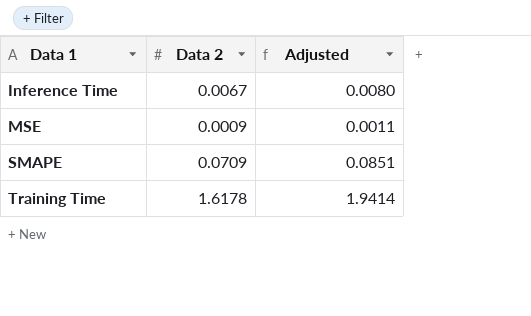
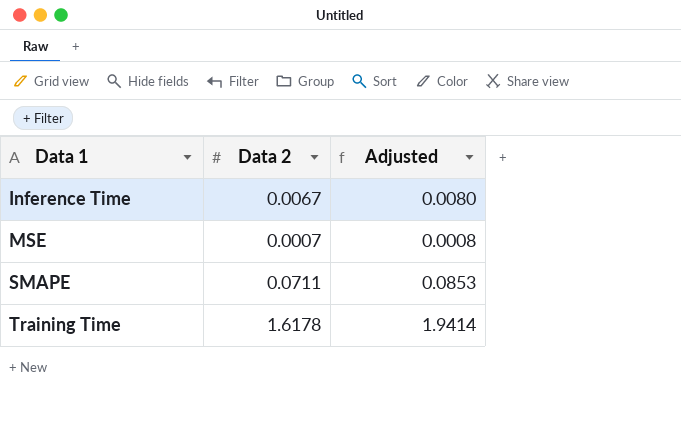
MSE | Data 2: 0.0009 -> 0.0007
MSE | Adjusted: 0.0011 -> 0.0008
SMAPE | Data 2: 0.0709 -> 0.0711
SMAPE | Adjusted: 0.0851 -> 0.0853

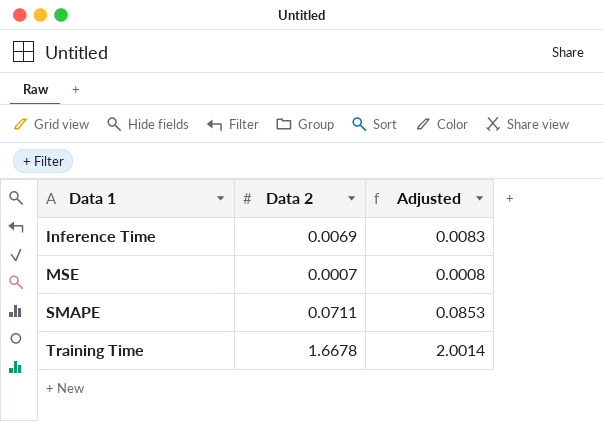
Inference Time | Data 2: 0.0067 -> 0.0069
Inference Time | Adjusted: 0.0080 -> 0.0083
Training Time | Data 2: 1.6178 -> 1.6678
Training Time | Adjusted: 1.9414 -> 2.0014

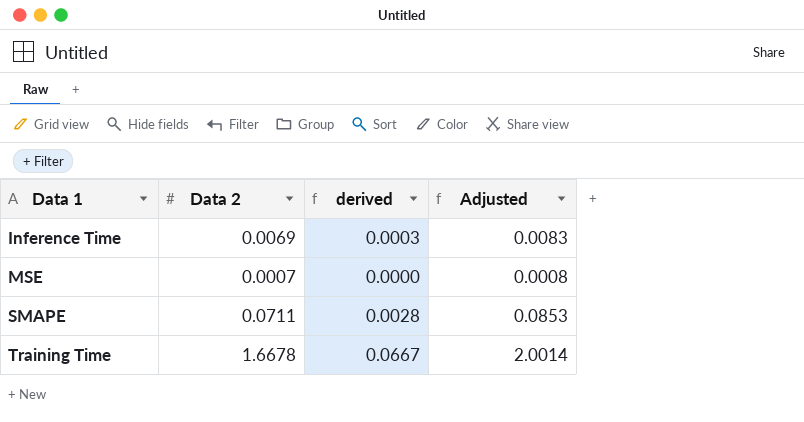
column derived | formula: none -> [Data 2] * 0.04

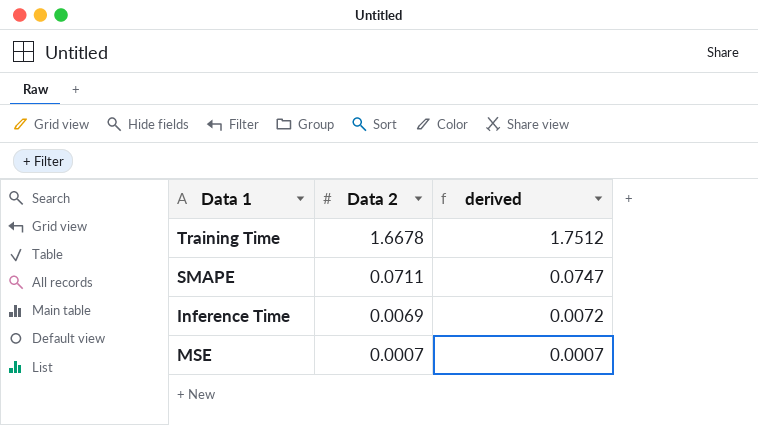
row order: Data 1 ascending -> Data 2 descending
column Adjusted | formula: [Data 2] * 1.2 -> none
column derived | formula: [Data 2] * 0.04 -> [Data 2] * 1.05

